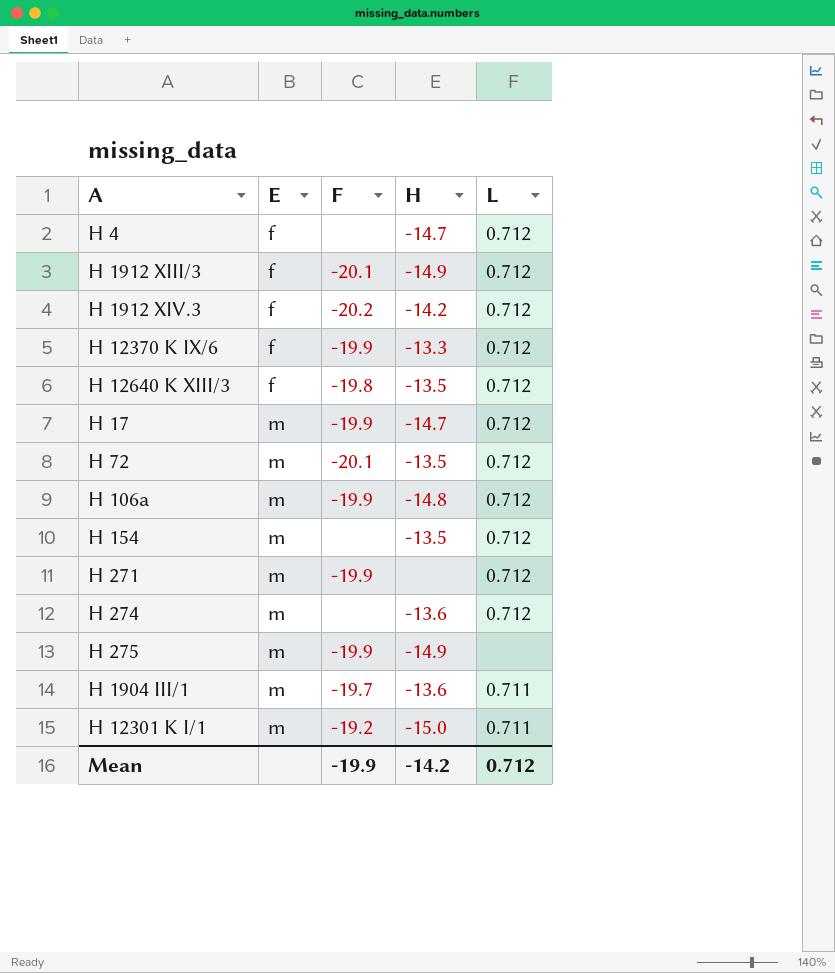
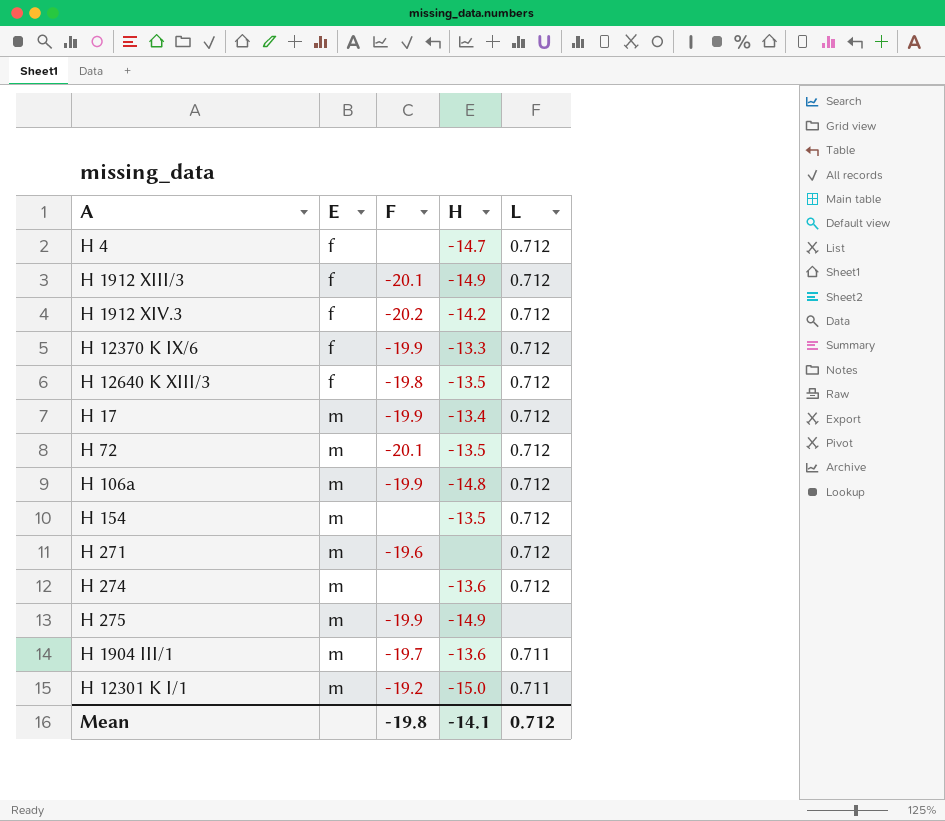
H 17 | H: -14.7 -> -13.4
H 271 | F: -19.9 -> -19.6
Mean | F: -19.9 -> -19.8
Mean | H: -14.2 -> -14.1

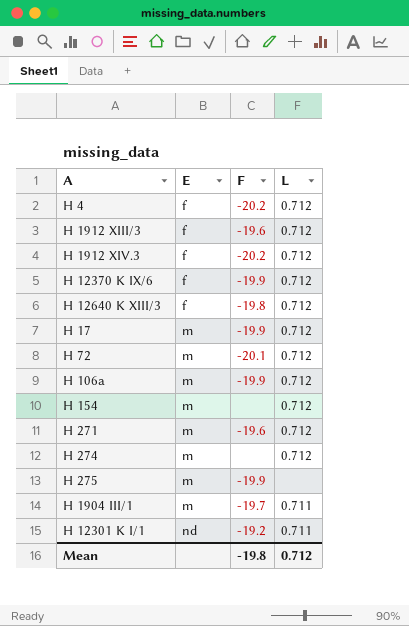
column H | position: 4 -> none
H 4 | F: none -> -20.2
H 1912 XIII/3 | F: -20.1 -> -19.6
H 12301 K I/1 | E: m -> nd

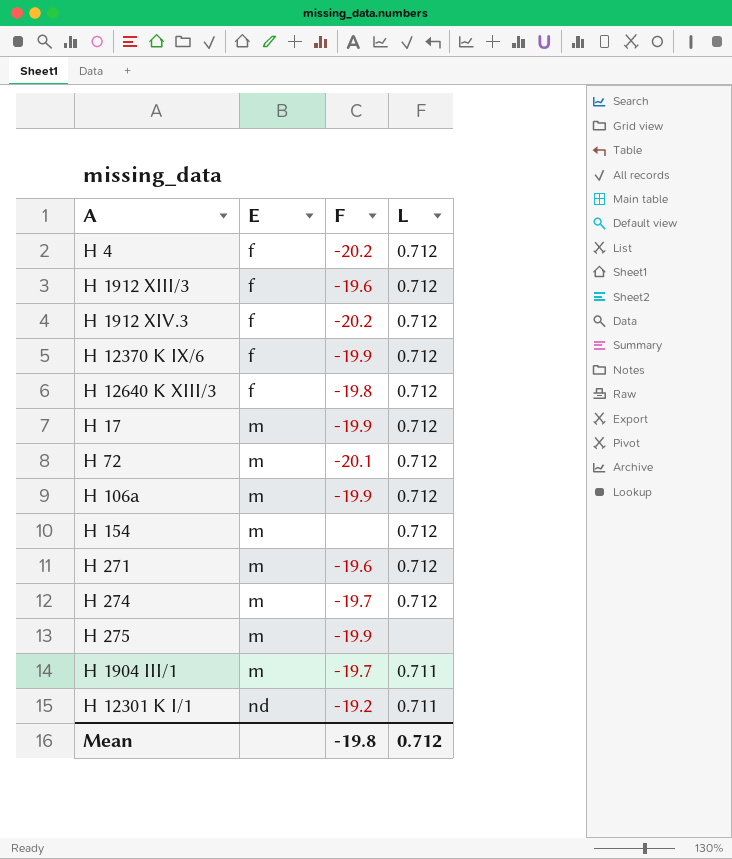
H 274 | F: none -> -19.7

